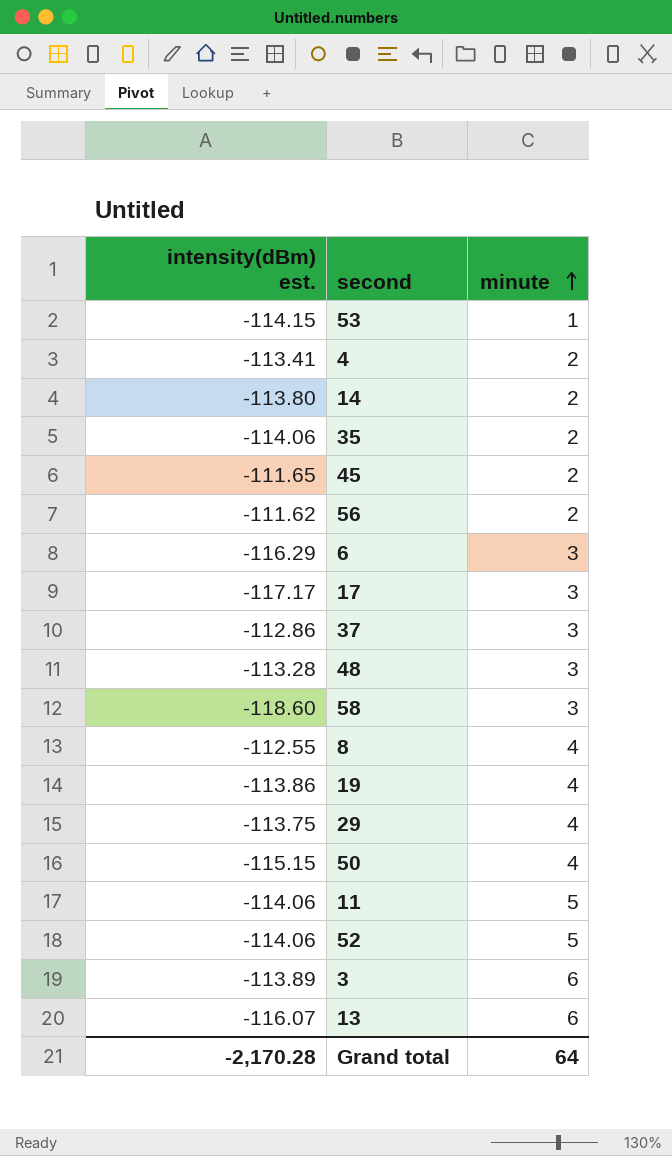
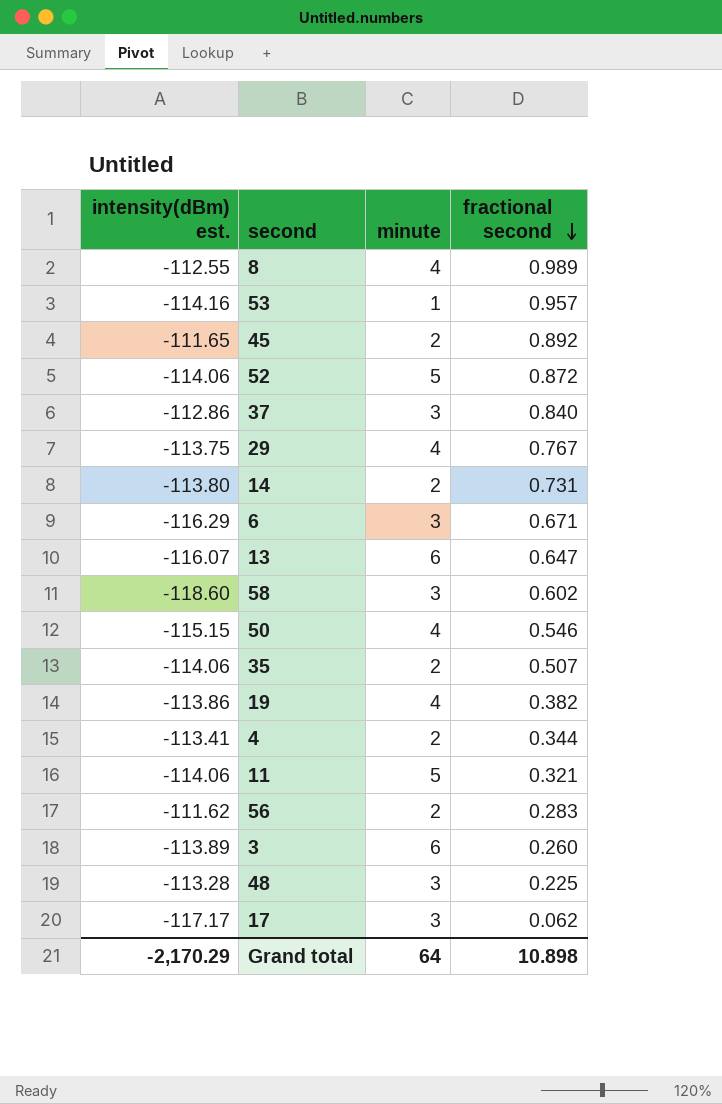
row order: minute ascending -> fractional second descending
column fractional second | position: none -> 4
53 | intensity(dBm) est.: -114.15 -> -114.16
Grand total | intensity(dBm) est.: -2,170.28 -> -2,170.29

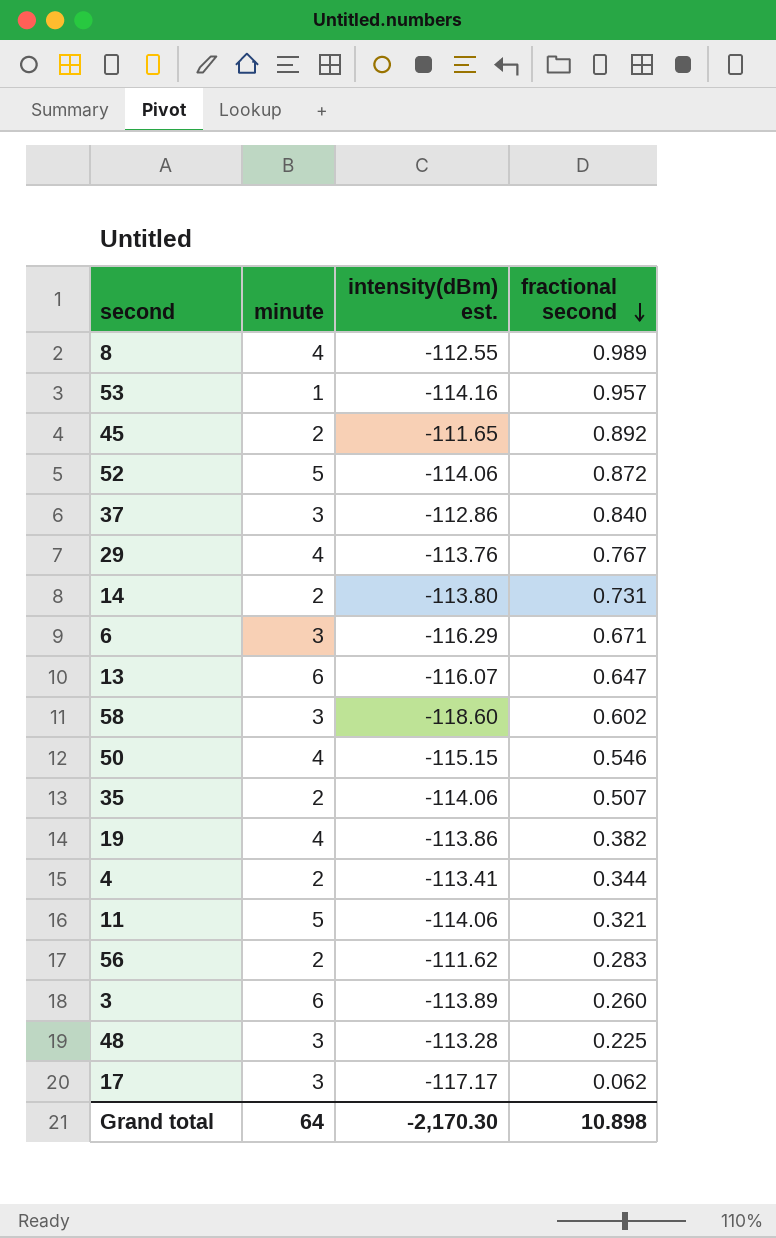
column intensity(dBm) est. | position: 1 -> 3
29 | intensity(dBm) est.: -113.75 -> -113.76
Grand total | intensity(dBm) est.: -2,170.29 -> -2,170.30

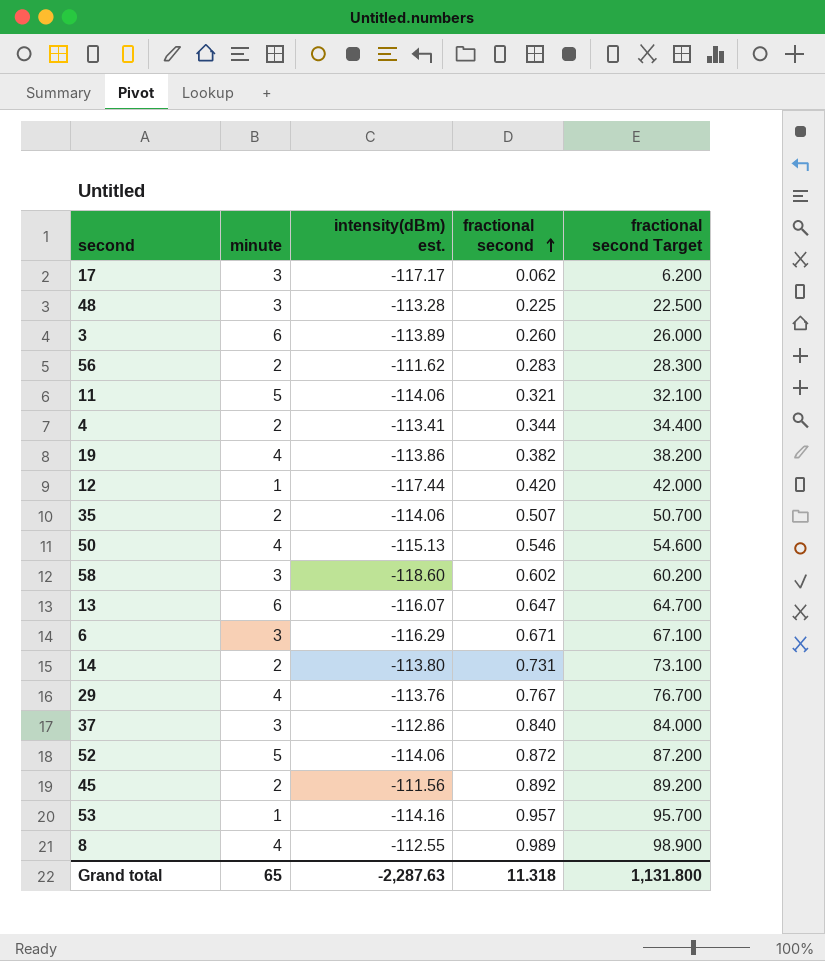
row order: fractional second descending -> fractional second ascending
column fractional second Target | formula: none -> [fractional second] * 100
row 12: none -> 1 | -117.44 | 0.420 | 42.000
50 | intensity(dBm) est.: -115.15 -> -115.13
45 | intensity(dBm) est.: -111.65 -> -111.56
Grand total | minute: 64 -> 65
Grand total | intensity(dBm) est.: -2,170.30 -> -2,287.63
Grand total | fractional second: 10.898 -> 11.318

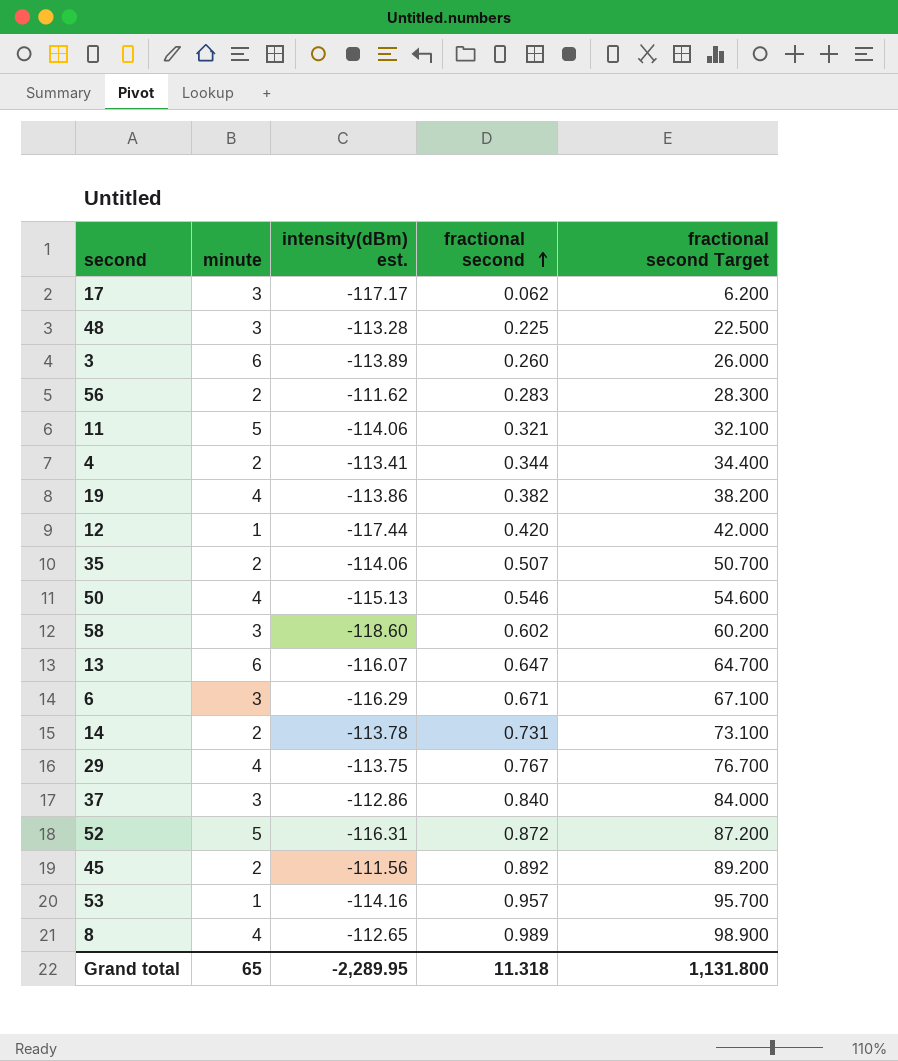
14 | intensity(dBm) est.: -113.80 -> -113.78
29 | intensity(dBm) est.: -113.76 -> -113.75
52 | intensity(dBm) est.: -114.06 -> -116.31
8 | intensity(dBm) est.: -112.55 -> -112.65
Grand total | intensity(dBm) est.: -2,287.63 -> -2,289.95

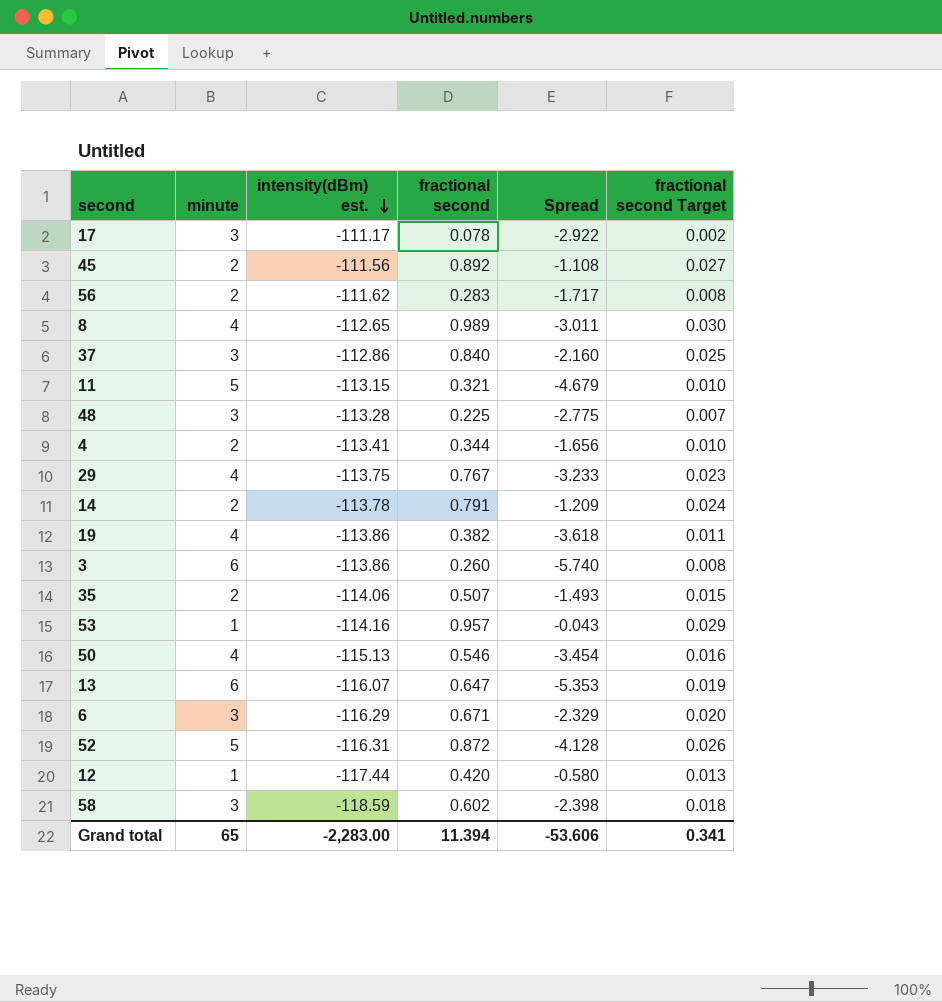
row order: fractional second ascending -> intensity(dBm) est. descending
column Spread | formula: none -> [fractional second] - [minute]
column fractional second Target | formula: [fractional second] * 100 -> [fractional second] * 0.03
17 | intensity(dBm) est.: -117.17 -> -111.17
17 | fractional second: 0.062 -> 0.078
11 | intensity(dBm) est.: -114.06 -> -113.15
14 | fractional second: 0.731 -> 0.791
3 | intensity(dBm) est.: -113.89 -> -113.86
58 | intensity(dBm) est.: -118.60 -> -118.59
Grand total | intensity(dBm) est.: -2,289.95 -> -2,283.00
Grand total | fractional second: 11.318 -> 11.394
Grand total | fractional second Target: 1,131.800 -> 0.341

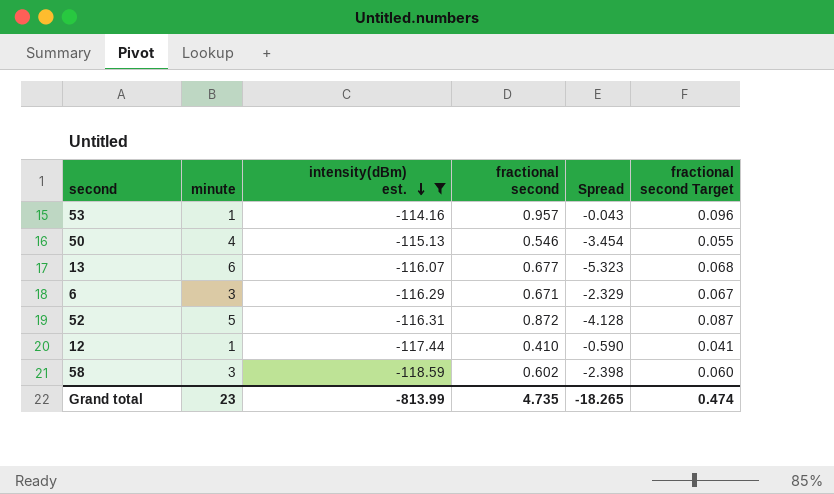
filter: none -> intensity(dBm) est. <= -114.16
column fractional second Target | formula: [fractional second] * 0.03 -> [fractional second] * 0.1
13 | fractional second: 0.647 -> 0.677
13 | Spread: -5.353 -> -5.323
12 | fractional second: 0.420 -> 0.410
12 | Spread: -0.580 -> -0.590
Grand total | minute: 65 -> 23
Grand total | intensity(dBm) est.: -2,283.00 -> -813.99
Grand total | fractional second: 11.394 -> 4.735
Grand total | Spread: -53.606 -> -18.265
Grand total | fractional second Target: 0.341 -> 0.474

